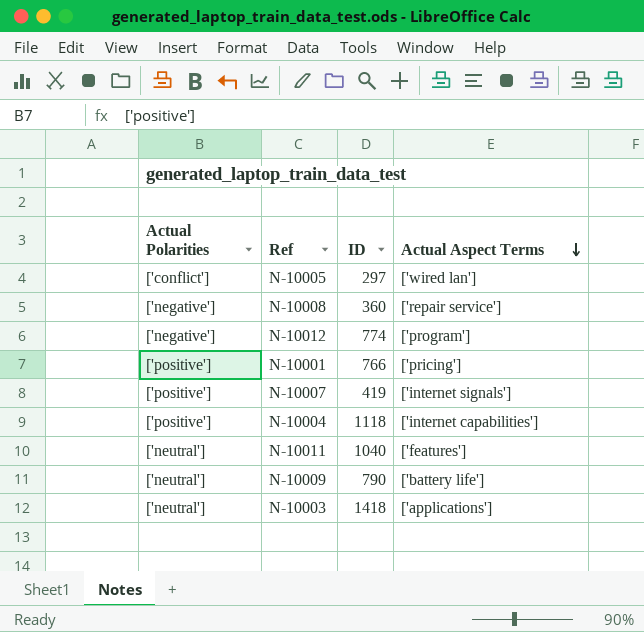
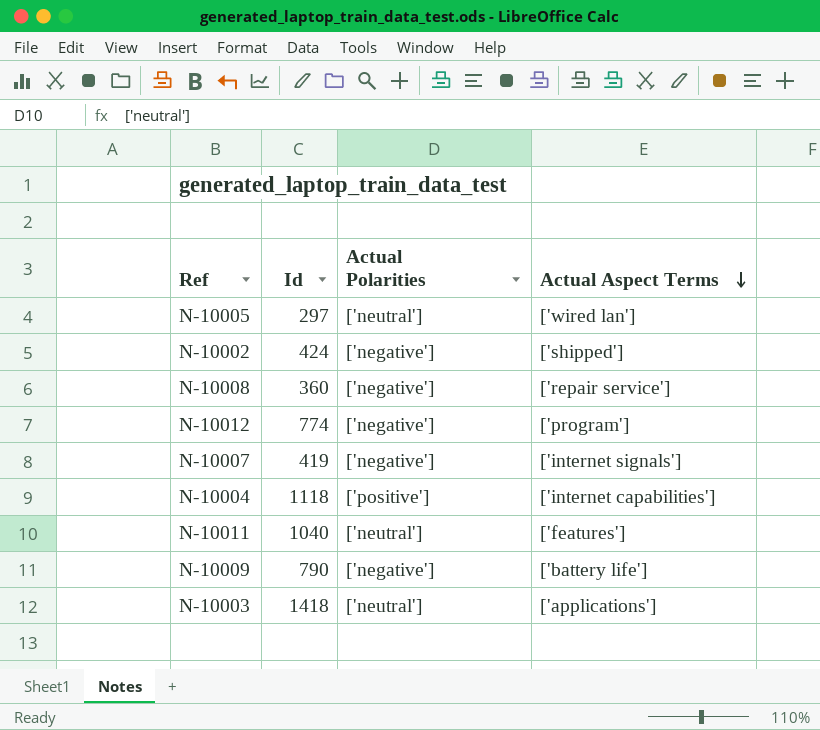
column name: ID -> Id
column Actual Polarities | position: 1 -> 3
row N-10001: ['positive'] | 766 | ['pricing'] -> none
N-10005 | Actual Polarities: ['conflict'] -> ['neutral']
row N-10002: none -> 424 | ['negative'] | ['shipped']
N-10007 | Actual Polarities: ['positive'] -> ['negative']
N-10009 | Actual Polarities: ['neutral'] -> ['negative']

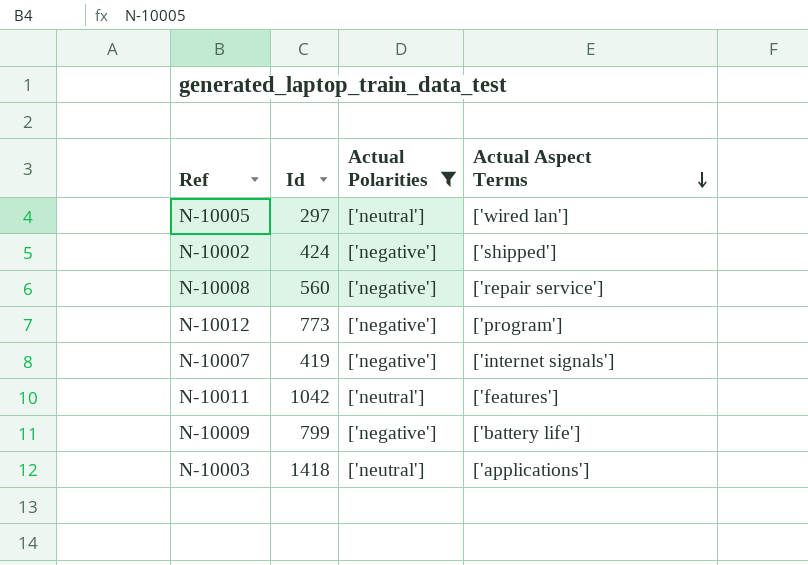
filter: none -> Actual Polarities != ['positive']
N-10008 | Id: 360 -> 560
N-10012 | Id: 774 -> 773
N-10011 | Id: 1040 -> 1042
N-10009 | Id: 790 -> 799

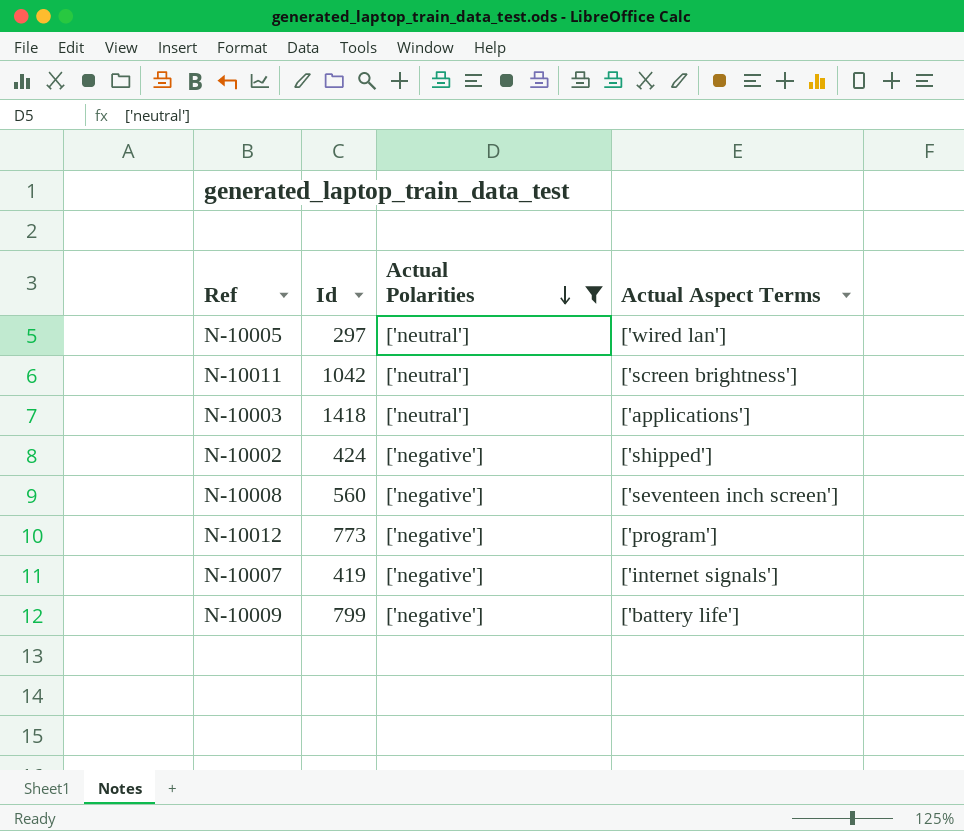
row order: Actual Aspect Terms descending -> Actual Polarities descending
N-10011 | Actual Aspect Terms: ['features'] -> ['screen brightness']
N-10008 | Actual Aspect Terms: ['repair service'] -> ['seventeen inch screen']

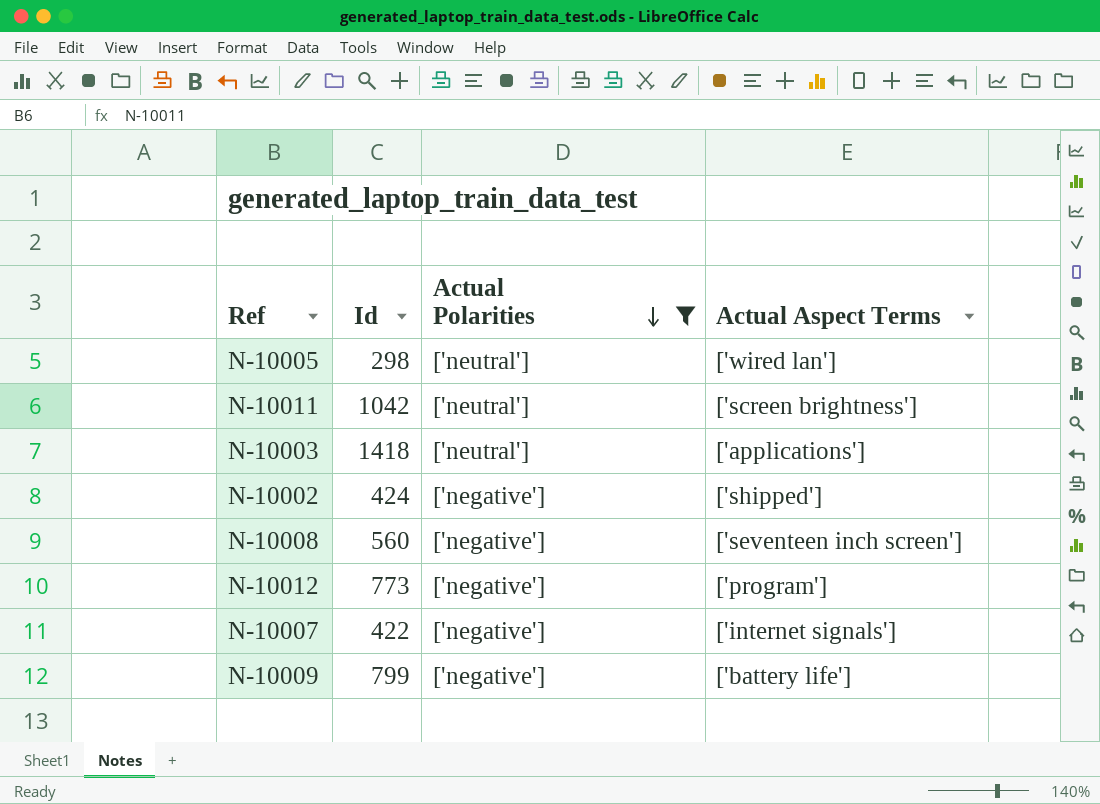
N-10005 | Id: 297 -> 298
N-10007 | Id: 419 -> 422

